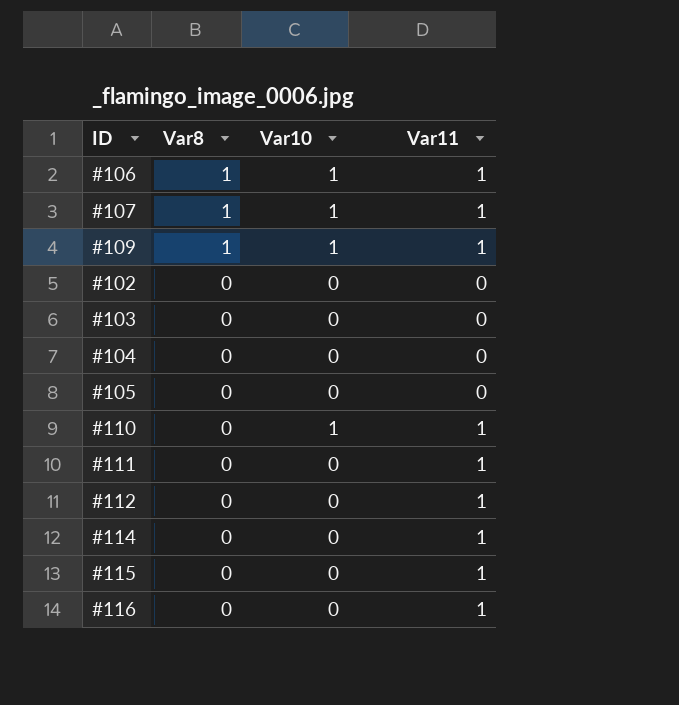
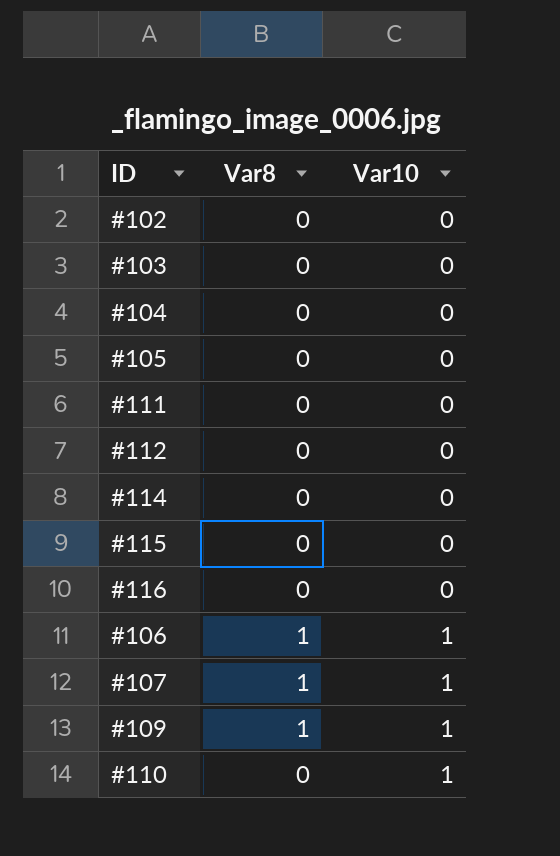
row order: Var8 descending -> Var10 ascending
column Var11 | position: 4 -> none

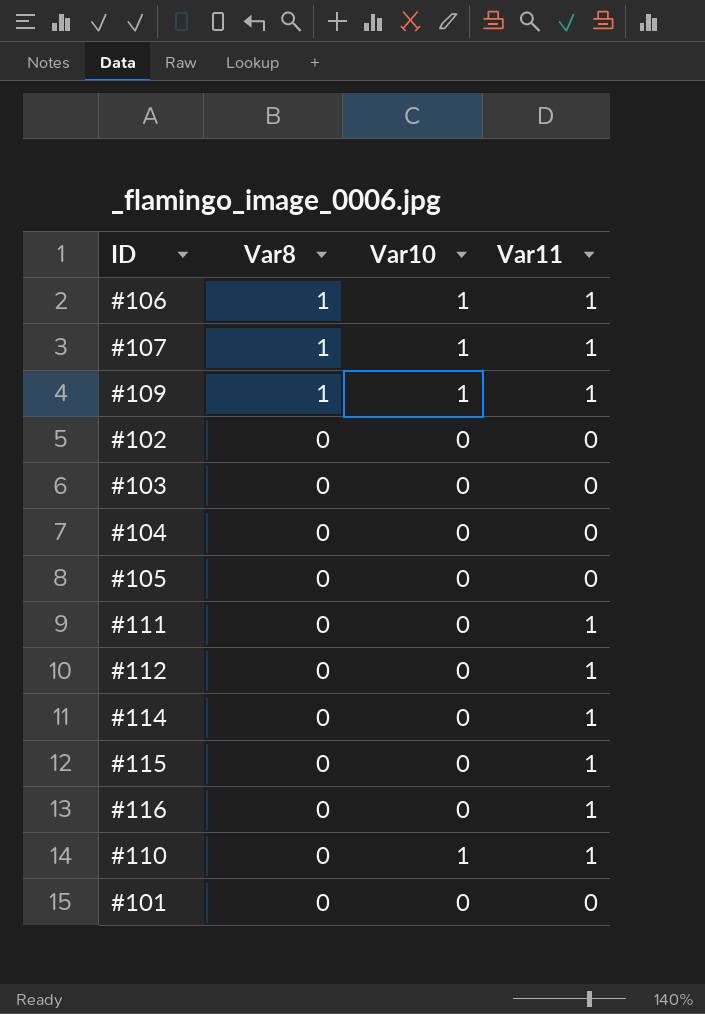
row order: Var10 ascending -> Var8 descending
column Var11 | position: none -> 4
row #101: none -> 0 | 0 | 0

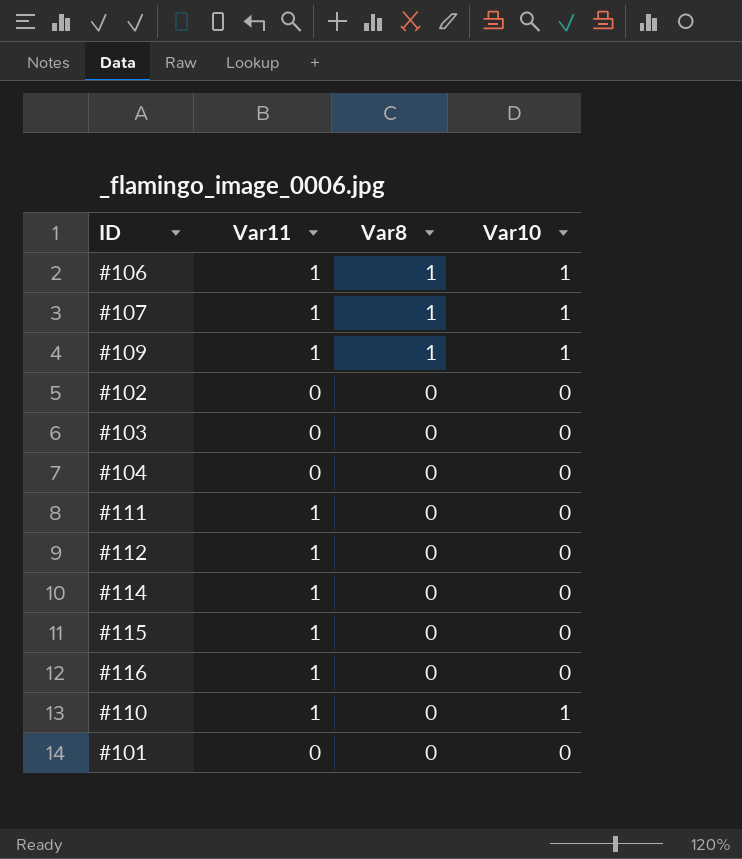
column Var11 | position: 4 -> 2
row #105: 0 | 0 | 0 -> none

